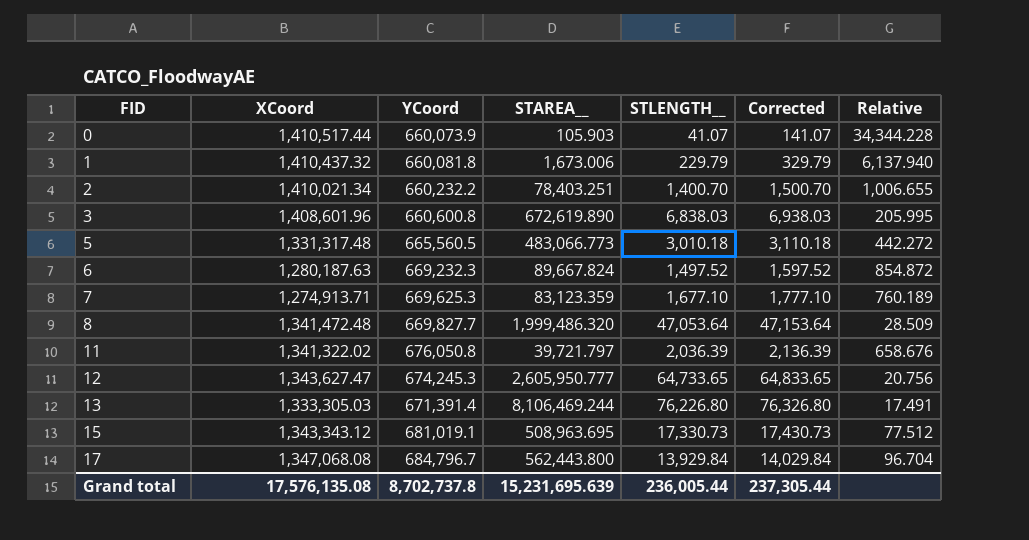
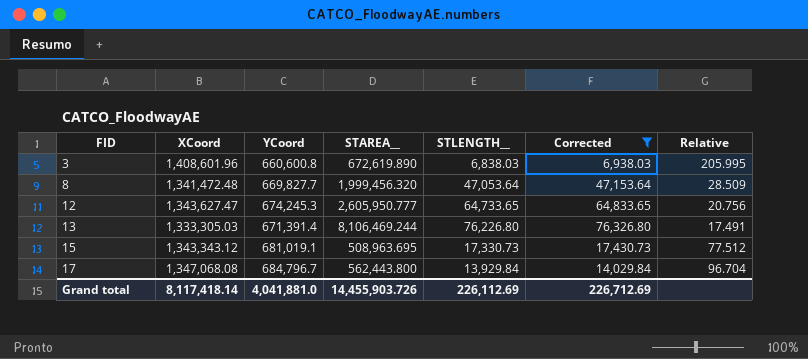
filter: none -> Corrected >= 6,938.03
8 | STAREA__: 1,999,486.320 -> 1,999,456.320
Grand total | XCoord: 17,576,135.08 -> 8,117,418.14
Grand total | YCoord: 8,702,737.8 -> 4,041,881.0
Grand total | STAREA__: 15,231,695.639 -> 14,455,903.726
Grand total | STLENGTH__: 236,005.44 -> 226,112.69
Grand total | Corrected: 237,305.44 -> 226,712.69

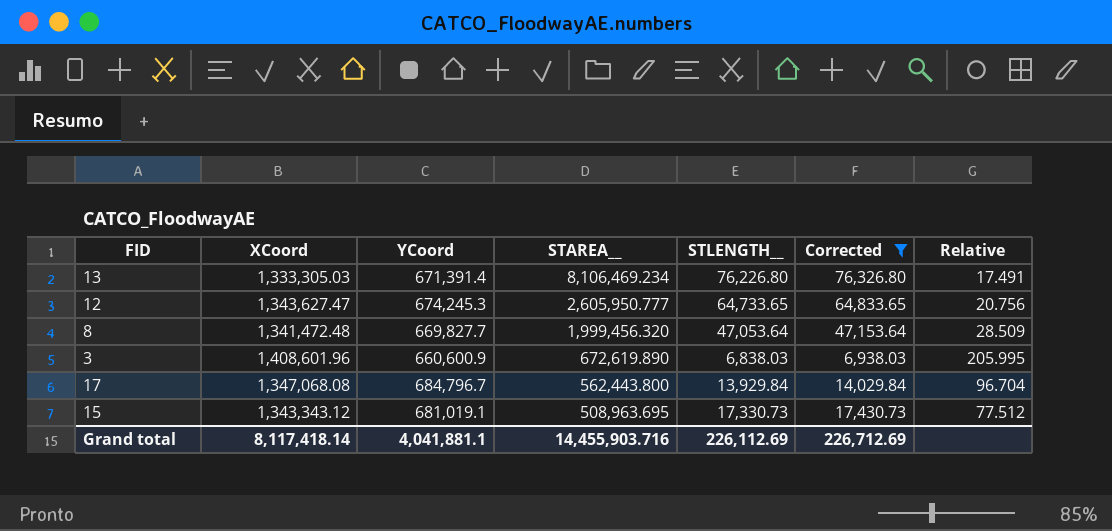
row order: FID ascending -> STAREA__ descending
13 | STAREA__: 8,106,469.244 -> 8,106,469.234
3 | YCoord: 660,600.8 -> 660,600.9
Grand total | YCoord: 4,041,881.0 -> 4,041,881.1
Grand total | STAREA__: 14,455,903.726 -> 14,455,903.716

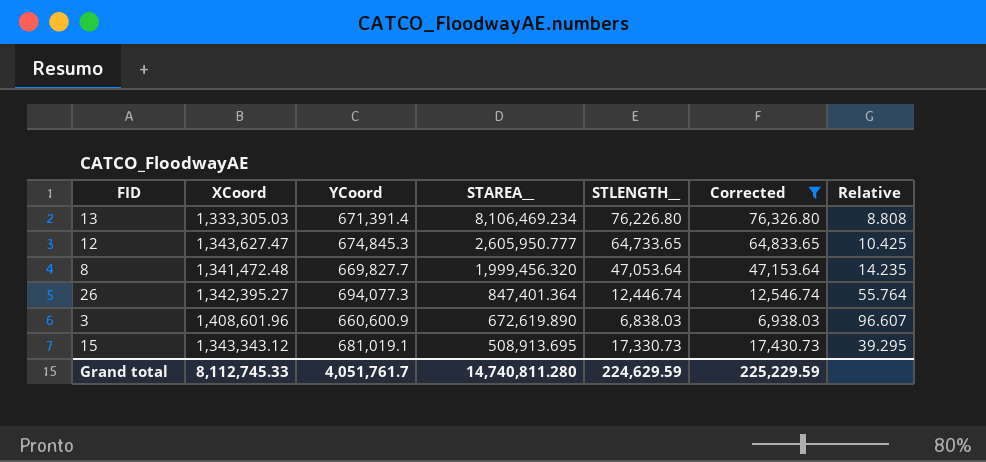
column Relative | formula: [XCoord] / [STLENGTH__] -> [YCoord] / [STLENGTH__]
row 17: 1,347,068.08 | 684,796.7 | 562,443.800 | 13,929.84 | 14,029.84 | 96.704 -> none
12 | YCoord: 674,245.3 -> 674,845.3
row 26: none -> 1,342,395.27 | 694,077.3 | 847,401.364 | 12,446.74 | 12,546.74 | 55.764
15 | STAREA__: 508,963.695 -> 508,913.695
Grand total | XCoord: 8,117,418.14 -> 8,112,745.33
Grand total | YCoord: 4,041,881.1 -> 4,051,761.7
Grand total | STAREA__: 14,455,903.716 -> 14,740,811.280
Grand total | STLENGTH__: 226,112.69 -> 224,629.59
Grand total | Corrected: 226,712.69 -> 225,229.59

